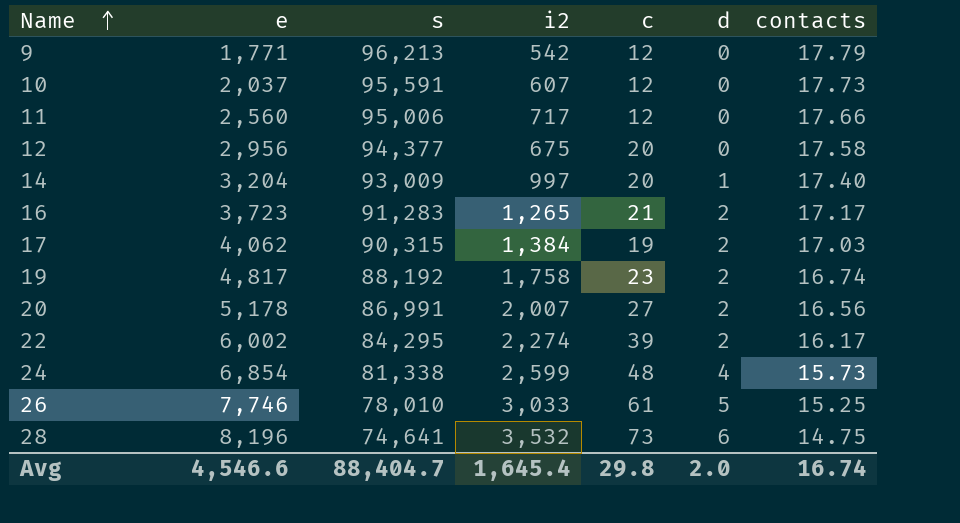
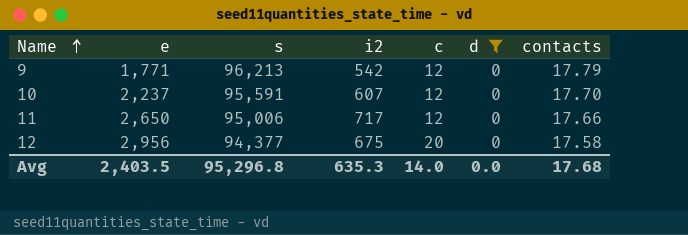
filter: none -> d = 0
10 | e: 2,037 -> 2,237
10 | contacts: 17.73 -> 17.70
11 | e: 2,560 -> 2,650
Avg | e: 4,546.6 -> 2,403.5
Avg | s: 88,404.7 -> 95,296.8
Avg | i2: 1,645.4 -> 635.3
Avg | c: 29.8 -> 14.0
Avg | d: 2.0 -> 0.0
Avg | contacts: 16.74 -> 17.68

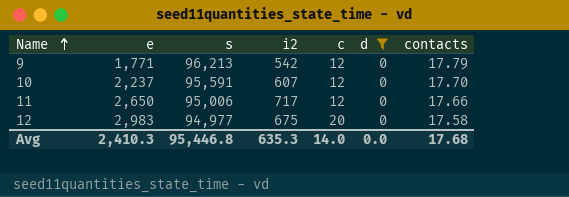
12 | e: 2,956 -> 2,983
12 | s: 94,377 -> 94,977
Avg | e: 2,403.5 -> 2,410.3
Avg | s: 95,296.8 -> 95,446.8

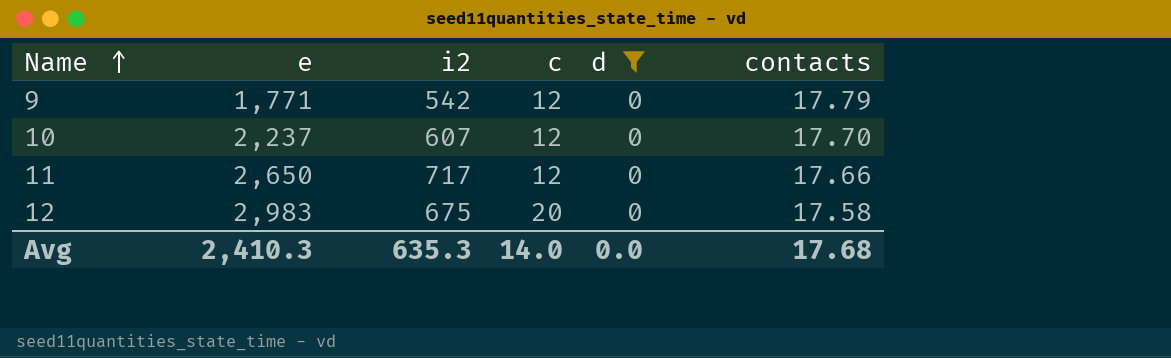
column s | position: 3 -> none

